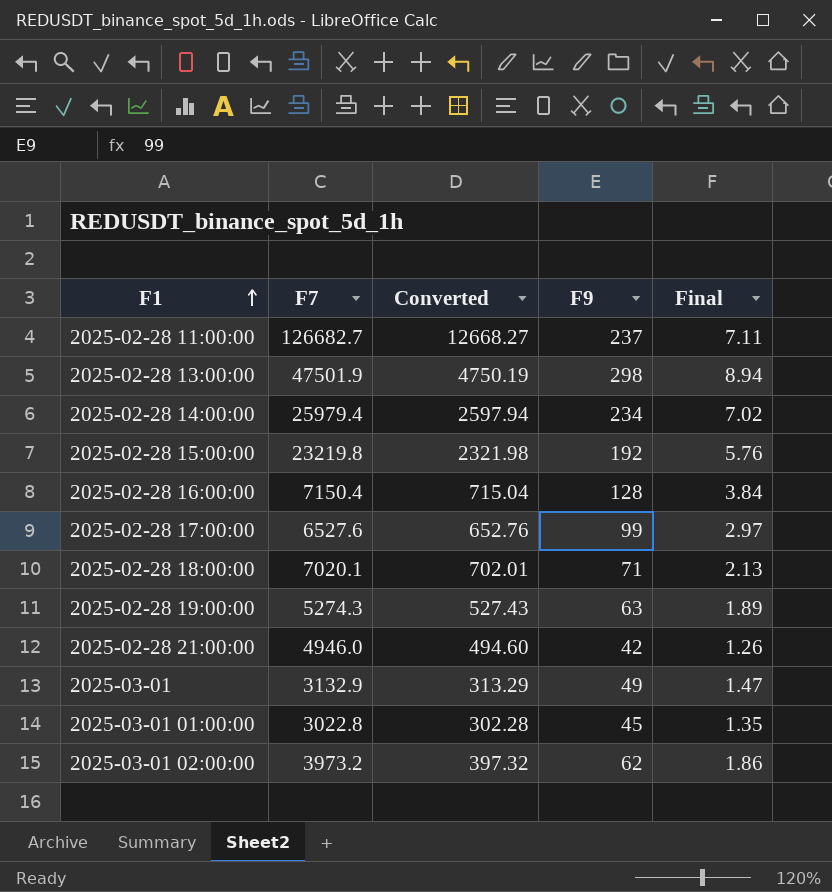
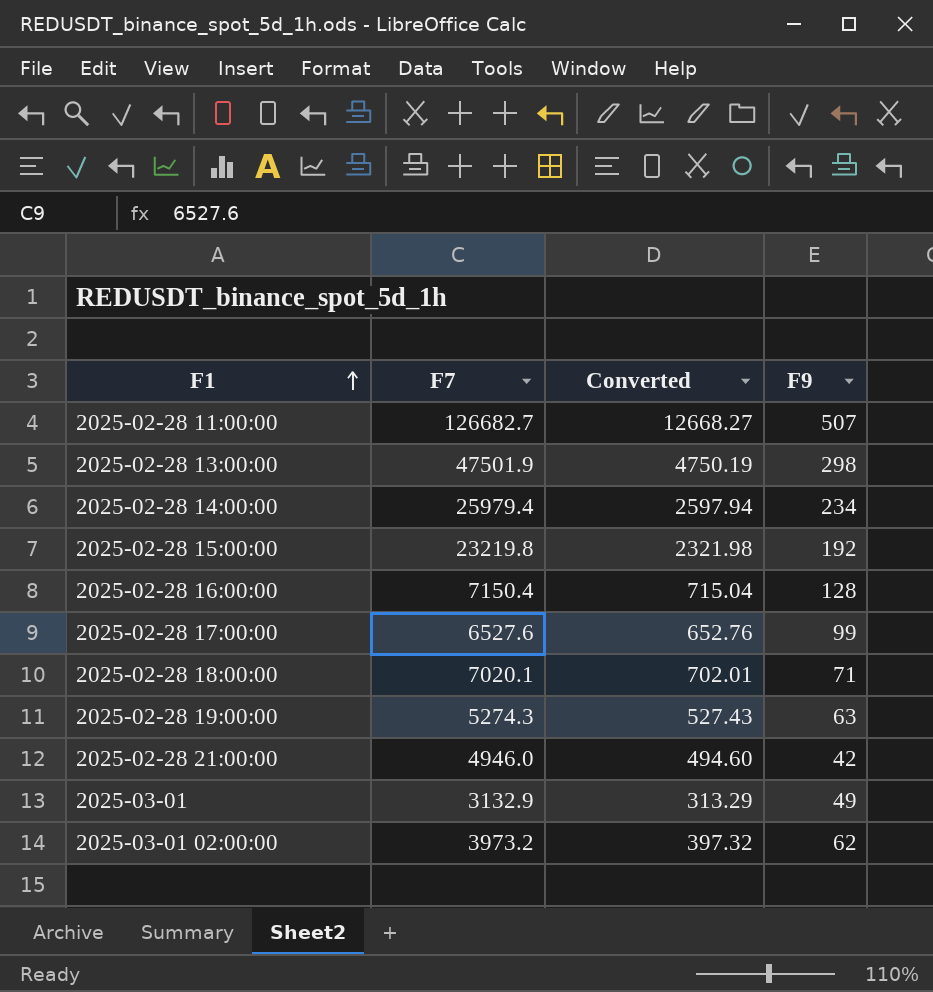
column Final | formula: [F9] * 0.03 -> none
row 2025-03-01 01:00:00: 3022.8 | 302.28 | 45 | 1.35 -> none
2025-02-28 11:00:00 | F9: 237 -> 507

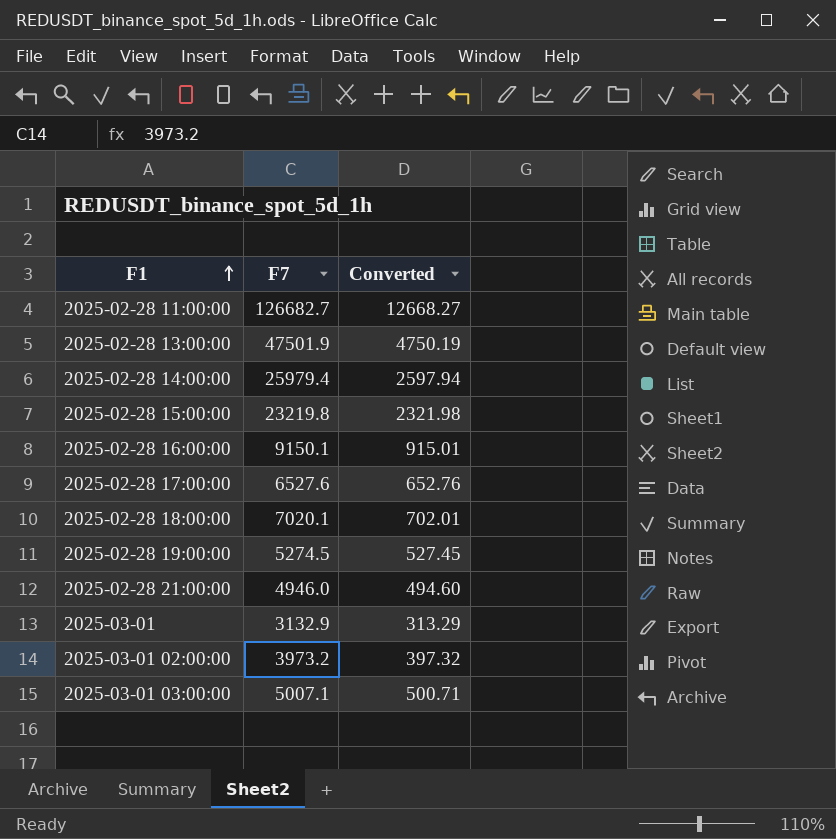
column F9 | position: 4 -> none
2025-02-28 16:00:00 | F7: 7150.4 -> 9150.1
2025-02-28 16:00:00 | Converted: 715.04 -> 915.01
2025-02-28 19:00:00 | F7: 5274.3 -> 5274.5
2025-02-28 19:00:00 | Converted: 527.43 -> 527.45
row 2025-03-01 03:00:00: none -> 5007.1 | 500.71

